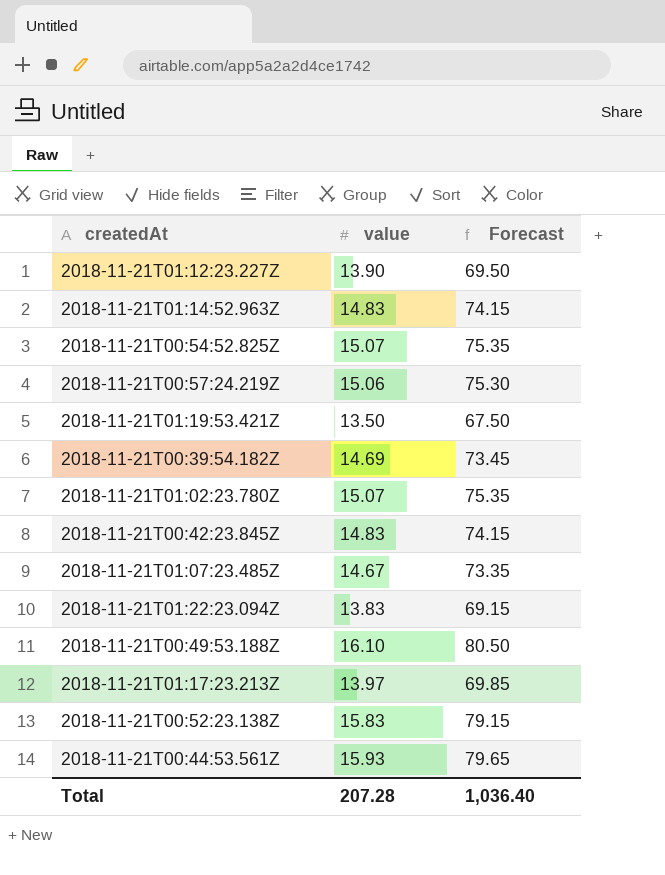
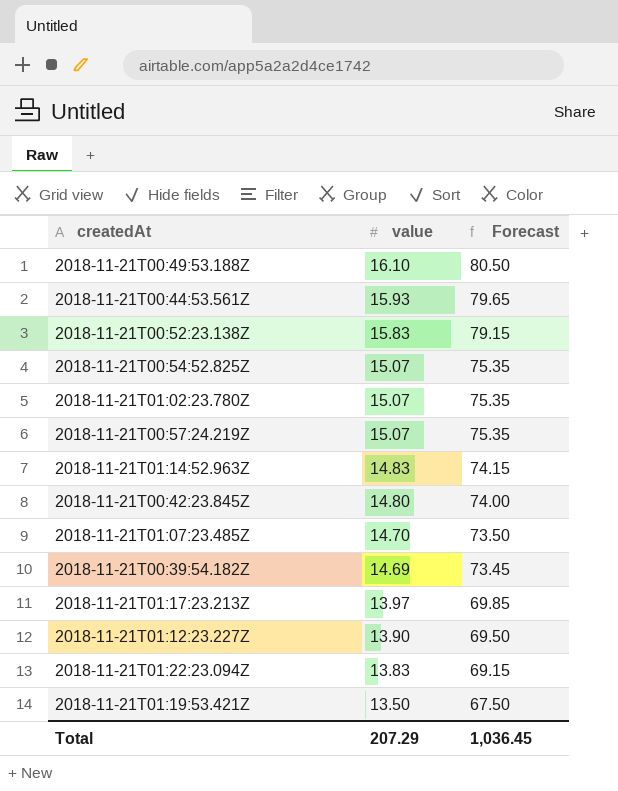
row order: none -> value descending
2018-11-21T00:57:24.219Z | value: 15.06 -> 15.07
2018-11-21T00:57:24.219Z | Forecast: 75.30 -> 75.35
2018-11-21T00:42:23.845Z | value: 14.83 -> 14.80
2018-11-21T00:42:23.845Z | Forecast: 74.15 -> 74.00
2018-11-21T01:07:23.485Z | value: 14.67 -> 14.70
2018-11-21T01:07:23.485Z | Forecast: 73.35 -> 73.50
Total | value: 207.28 -> 207.29
Total | Forecast: 1,036.40 -> 1,036.45

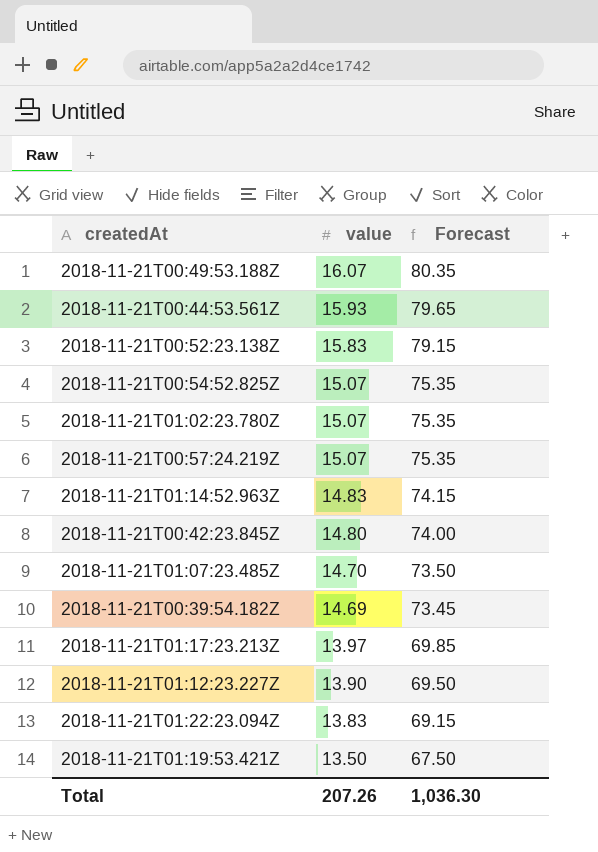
2018-11-21T00:49:53.188Z | value: 16.10 -> 16.07
2018-11-21T00:49:53.188Z | Forecast: 80.50 -> 80.35
Total | value: 207.29 -> 207.26
Total | Forecast: 1,036.45 -> 1,036.30

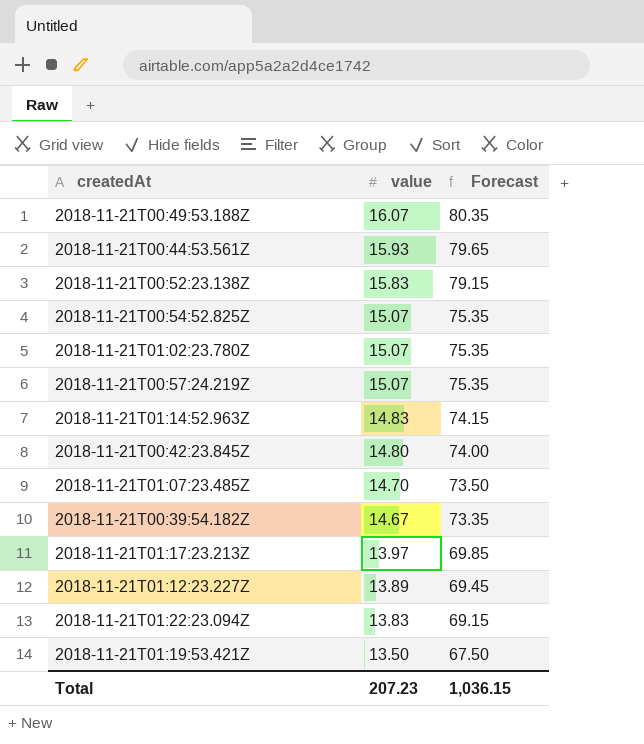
2018-11-21T00:39:54.182Z | value: 14.69 -> 14.67
2018-11-21T00:39:54.182Z | Forecast: 73.45 -> 73.35
2018-11-21T01:12:23.227Z | value: 13.90 -> 13.89
2018-11-21T01:12:23.227Z | Forecast: 69.50 -> 69.45
Total | value: 207.26 -> 207.23
Total | Forecast: 1,036.30 -> 1,036.15

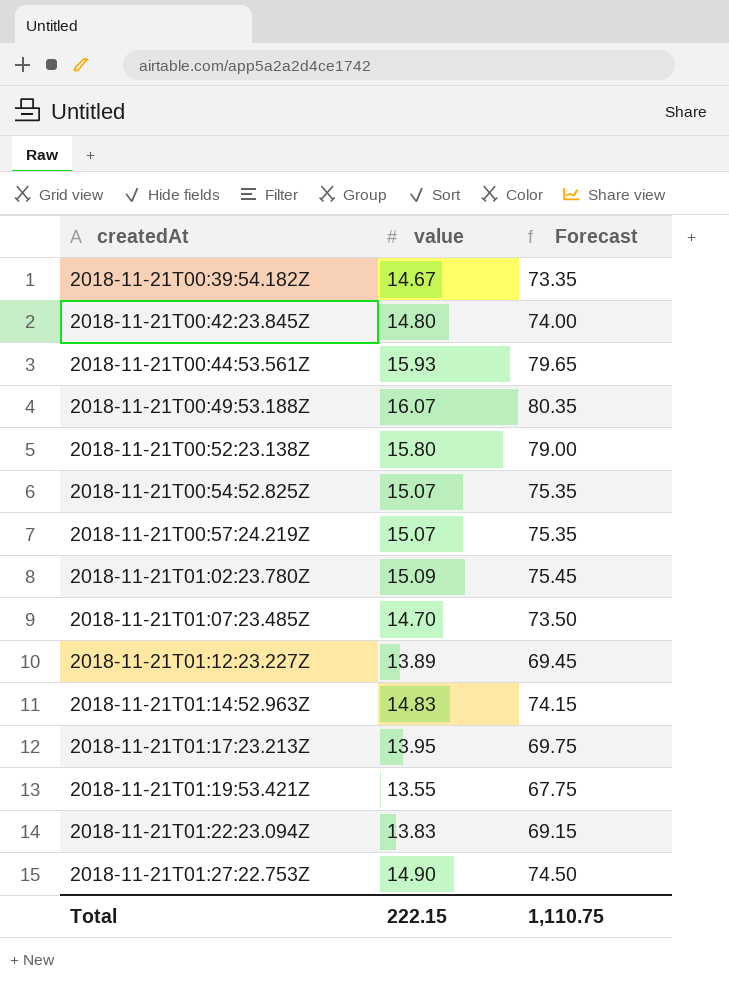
row order: value descending -> createdAt ascending
2018-11-21T00:52:23.138Z | value: 15.83 -> 15.80
2018-11-21T00:52:23.138Z | Forecast: 79.15 -> 79.00
2018-11-21T01:02:23.780Z | value: 15.07 -> 15.09
2018-11-21T01:02:23.780Z | Forecast: 75.35 -> 75.45
2018-11-21T01:17:23.213Z | value: 13.97 -> 13.95
2018-11-21T01:17:23.213Z | Forecast: 69.85 -> 69.75
2018-11-21T01:19:53.421Z | value: 13.50 -> 13.55
2018-11-21T01:19:53.421Z | Forecast: 67.50 -> 67.75
row 2018-11-21T01:27:22.753Z: none -> 14.90 | 74.50
Total | value: 207.23 -> 222.15
Total | Forecast: 1,036.15 -> 1,110.75

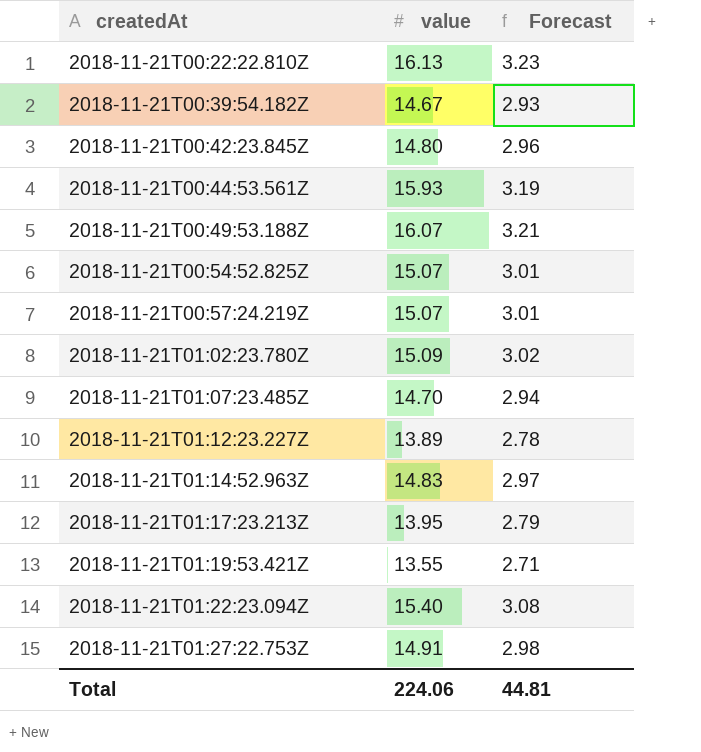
column Forecast | formula: [value] * 5 -> [value] * 0.2
row 2018-11-21T00:52:23.138Z: 15.80 | 79.00 -> none
row 2018-11-21T00:22:22.810Z: none -> 16.13 | 3.23
2018-11-21T01:22:23.094Z | value: 13.83 -> 15.40
2018-11-21T01:27:22.753Z | value: 14.90 -> 14.91
Total | value: 222.15 -> 224.06
Total | Forecast: 1,110.75 -> 44.81

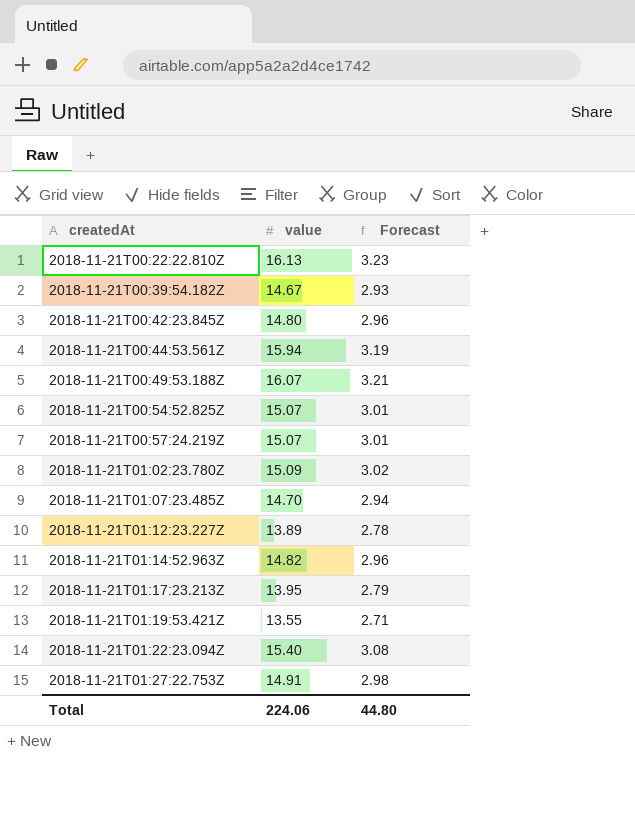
2018-11-21T00:44:53.561Z | value: 15.93 -> 15.94
2018-11-21T01:14:52.963Z | value: 14.83 -> 14.82
2018-11-21T01:14:52.963Z | Forecast: 2.97 -> 2.96
Total | Forecast: 44.81 -> 44.80

